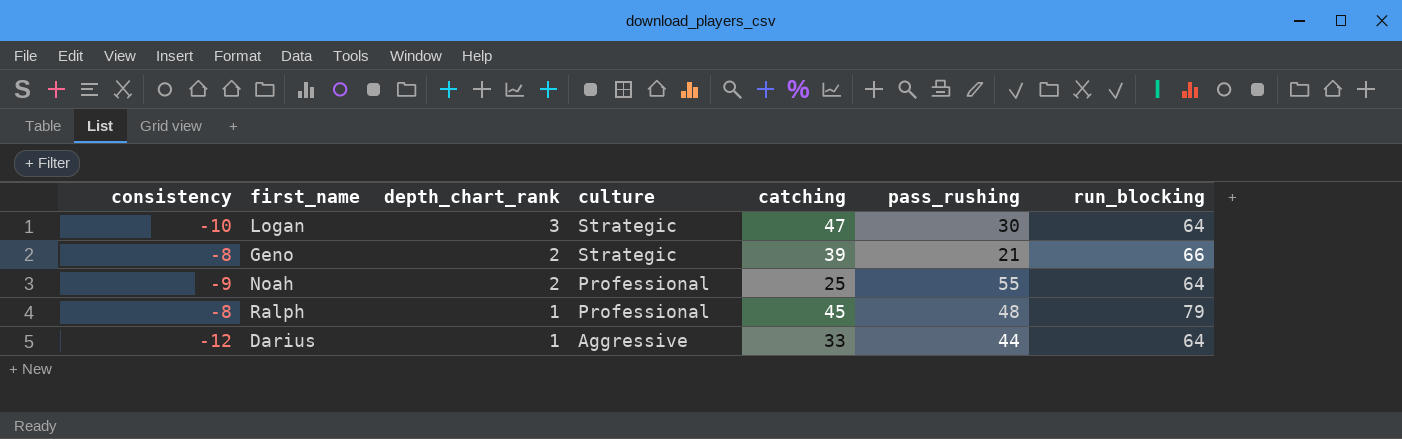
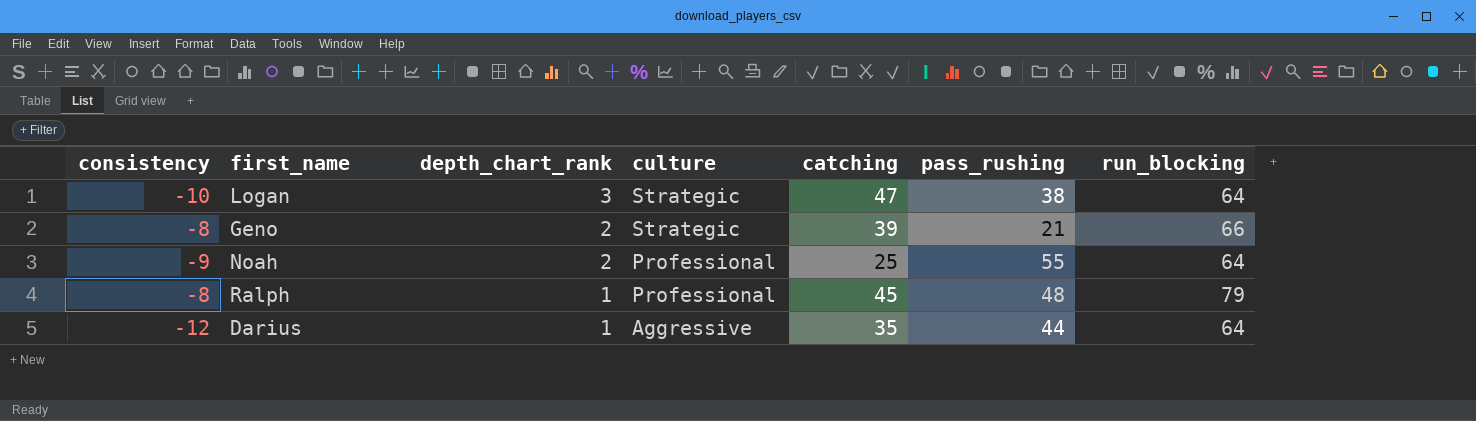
Logan | pass_rushing: 30 -> 38
Darius | catching: 33 -> 35

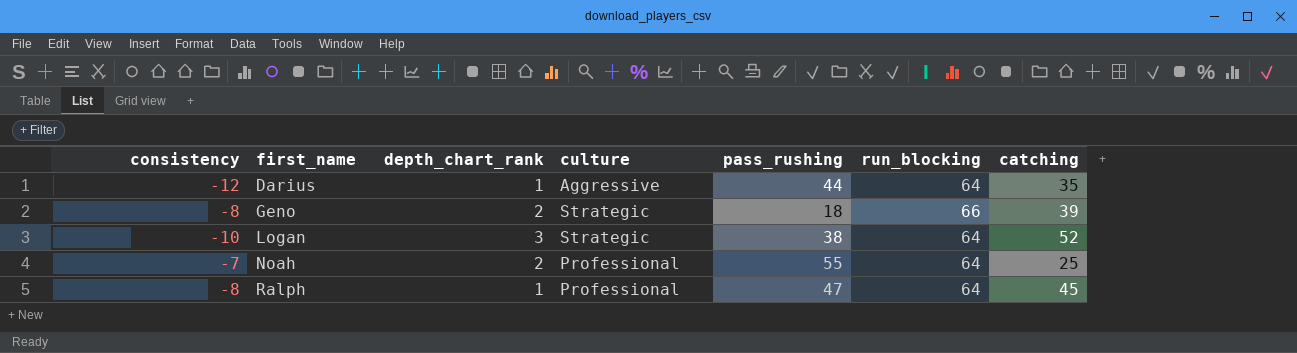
row order: depth_chart_rank descending -> first_name ascending
column catching | position: 5 -> 7
Geno | pass_rushing: 21 -> 18
Logan | catching: 47 -> 52
Noah | consistency: -9 -> -7
Ralph | pass_rushing: 48 -> 47
Ralph | run_blocking: 79 -> 64

